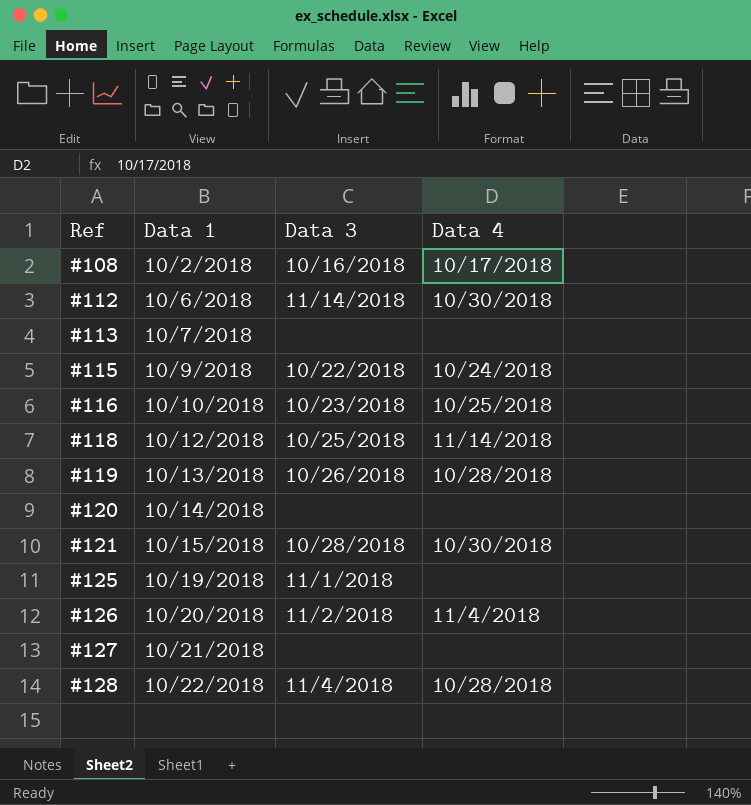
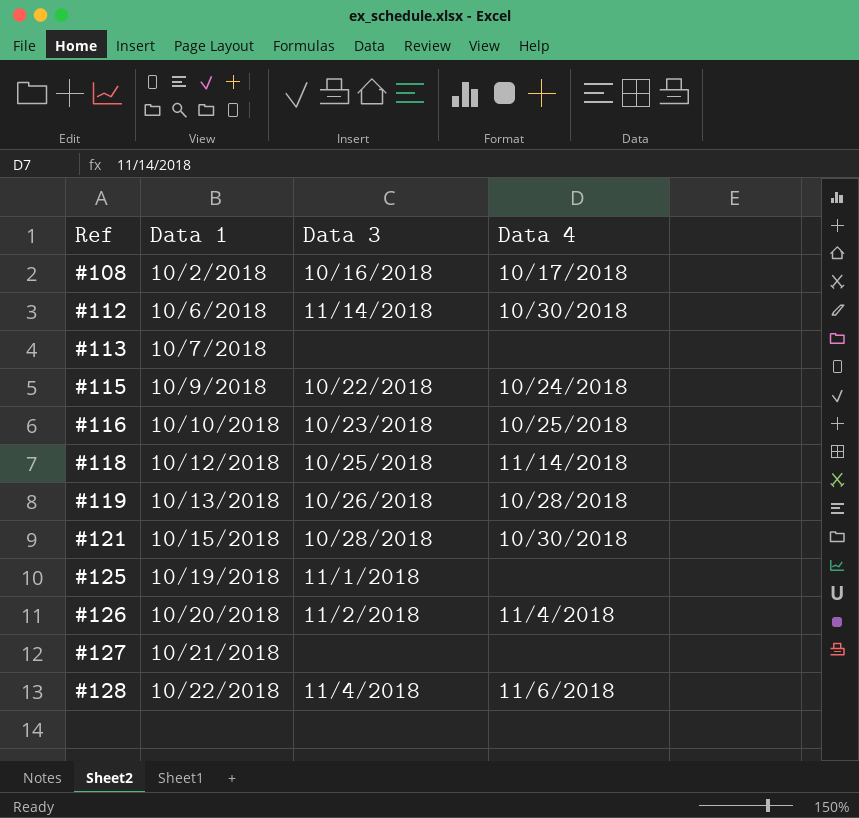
row #120: 10/14/2018 | none | none -> none
#128 | Data 4: 10/28/2018 -> 11/6/2018

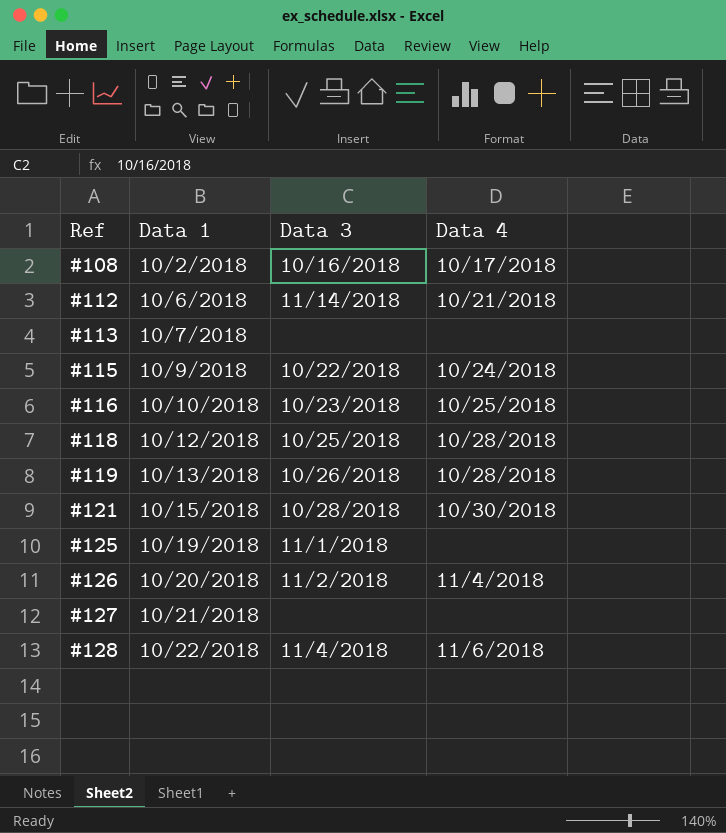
#112 | Data 4: 10/30/2018 -> 10/21/2018
#118 | Data 4: 11/14/2018 -> 10/28/2018

